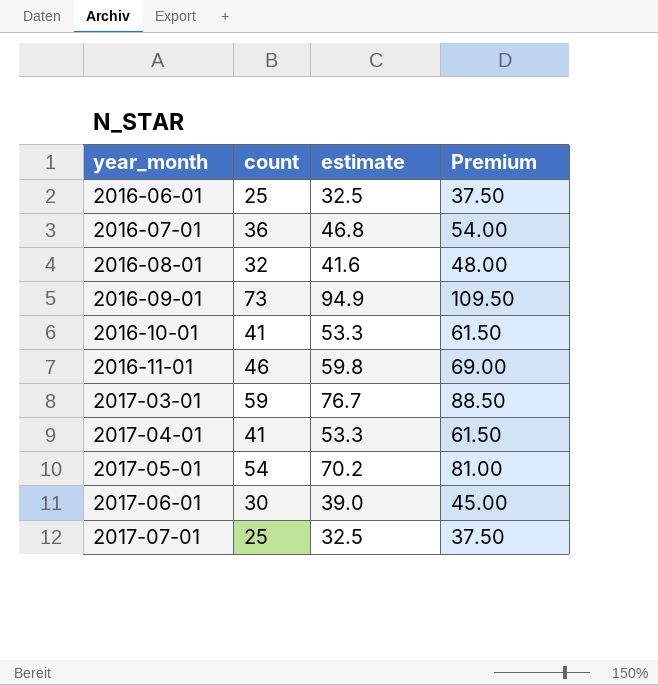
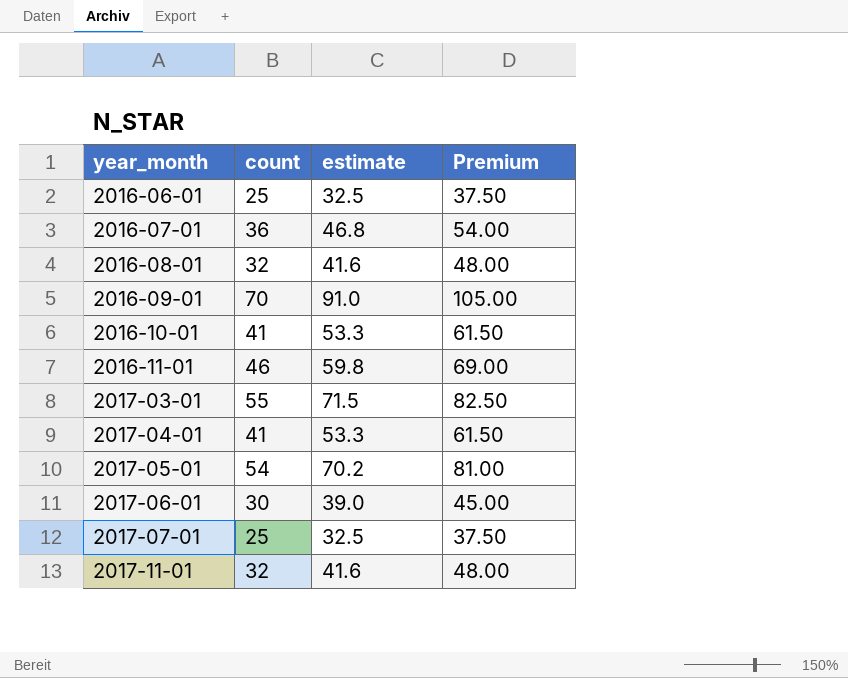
2016-09-01 | count: 73 -> 70
2016-09-01 | estimate: 94.9 -> 91.0
2016-09-01 | Premium: 109.50 -> 105.00
2017-03-01 | count: 59 -> 55
2017-03-01 | estimate: 76.7 -> 71.5
2017-03-01 | Premium: 88.50 -> 82.50
row 2017-11-01: none -> 32 | 41.6 | 48.00

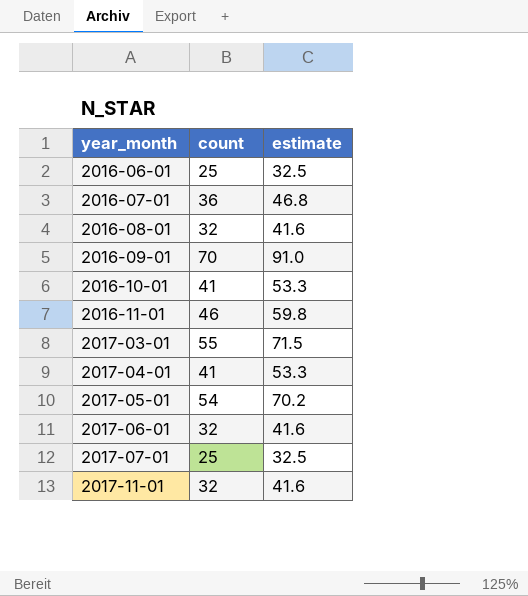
column Premium | formula: [count] * 1.5 -> none
2017-06-01 | count: 30 -> 32
2017-06-01 | estimate: 39.0 -> 41.6

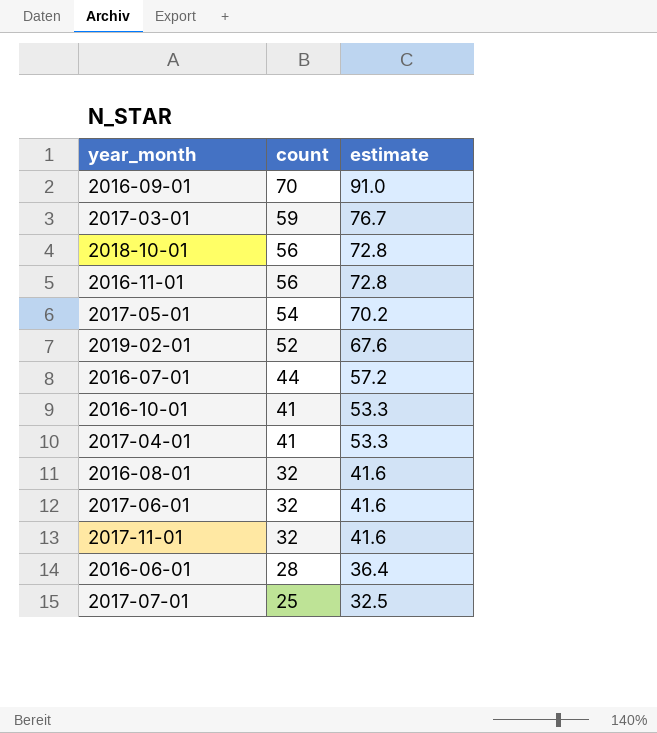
row order: year_month ascending -> count descending
2017-03-01 | count: 55 -> 59
2017-03-01 | estimate: 71.5 -> 76.7
row 2018-10-01: none -> 56 | 72.8
2016-11-01 | count: 46 -> 56
2016-11-01 | estimate: 59.8 -> 72.8
row 2019-02-01: none -> 52 | 67.6
2016-07-01 | count: 36 -> 44
2016-07-01 | estimate: 46.8 -> 57.2
2016-06-01 | count: 25 -> 28
2016-06-01 | estimate: 32.5 -> 36.4

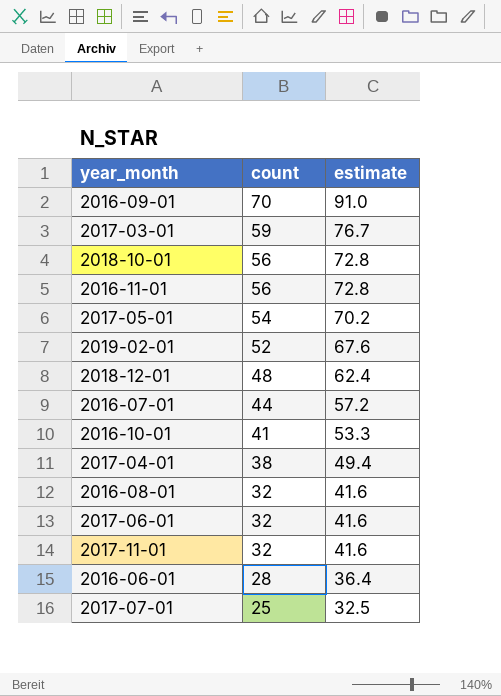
row 2018-12-01: none -> 48 | 62.4
2017-04-01 | count: 41 -> 38
2017-04-01 | estimate: 53.3 -> 49.4

